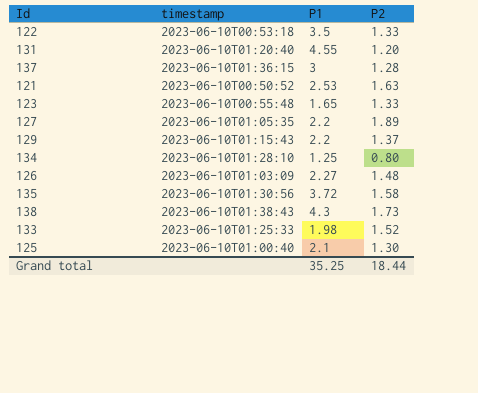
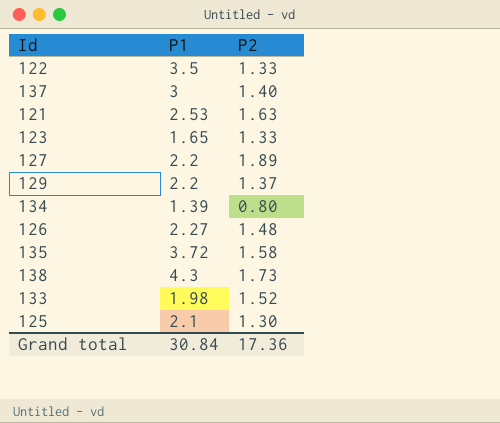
column timestamp | position: 2 -> none
row 131: 2023-06-10T01:20:40 | 4.55 | 1.20 -> none
137 | P2: 1.28 -> 1.40
134 | P1: 1.25 -> 1.39
Grand total | P1: 35.25 -> 30.84
Grand total | P2: 18.44 -> 17.36

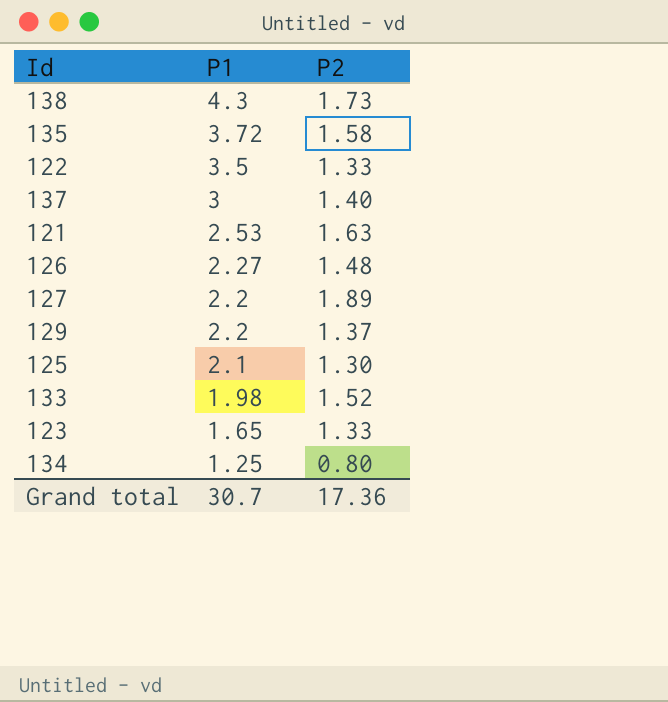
row order: none -> P1 descending
134 | P1: 1.39 -> 1.25
Grand total | P1: 30.84 -> 30.7

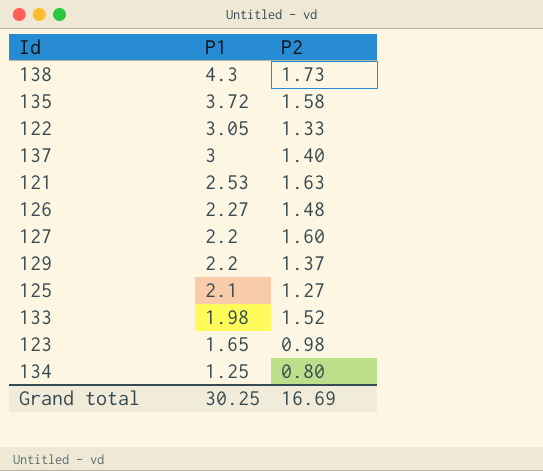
122 | P1: 3.5 -> 3.05
127 | P2: 1.89 -> 1.60
125 | P2: 1.30 -> 1.27
123 | P2: 1.33 -> 0.98
Grand total | P1: 30.7 -> 30.25
Grand total | P2: 17.36 -> 16.69

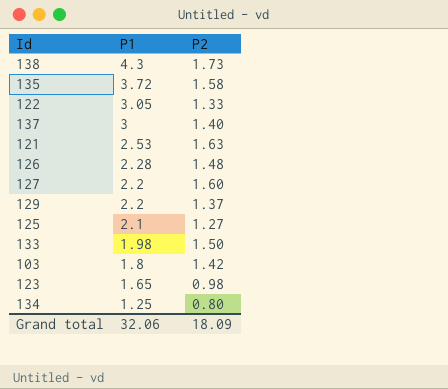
126 | P1: 2.27 -> 2.28
133 | P2: 1.52 -> 1.50
row 103: none -> 1.8 | 1.42
Grand total | P1: 30.25 -> 32.06
Grand total | P2: 16.69 -> 18.09

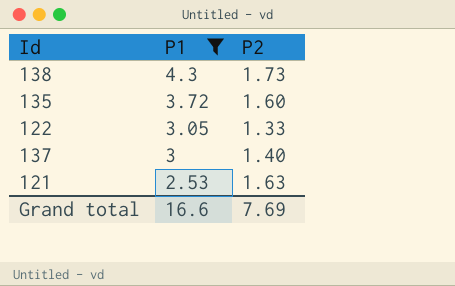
filter: none -> P1 >= 2.53
135 | P2: 1.58 -> 1.60
Grand total | P1: 32.06 -> 16.6
Grand total | P2: 18.09 -> 7.69

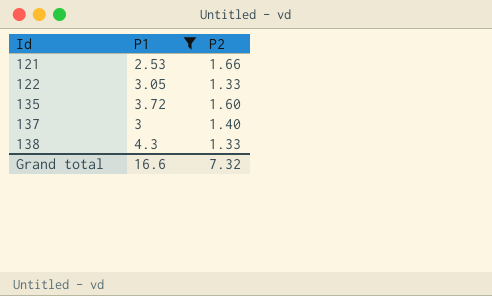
row order: P1 descending -> Id ascending
121 | P2: 1.63 -> 1.66
138 | P2: 1.73 -> 1.33
Grand total | P2: 7.69 -> 7.32

